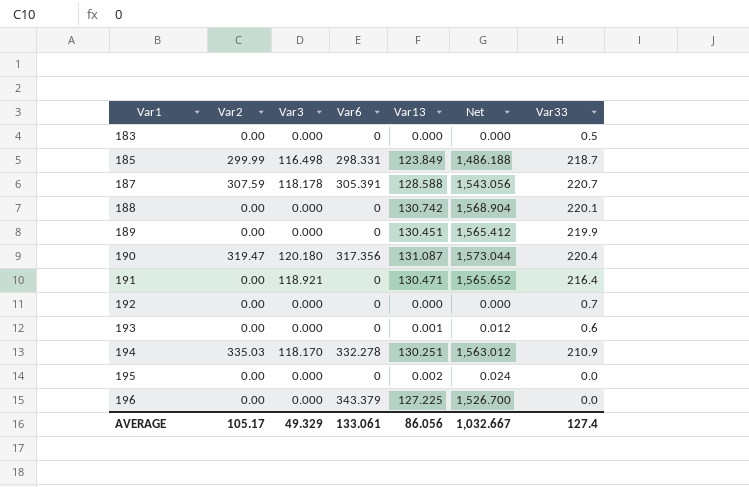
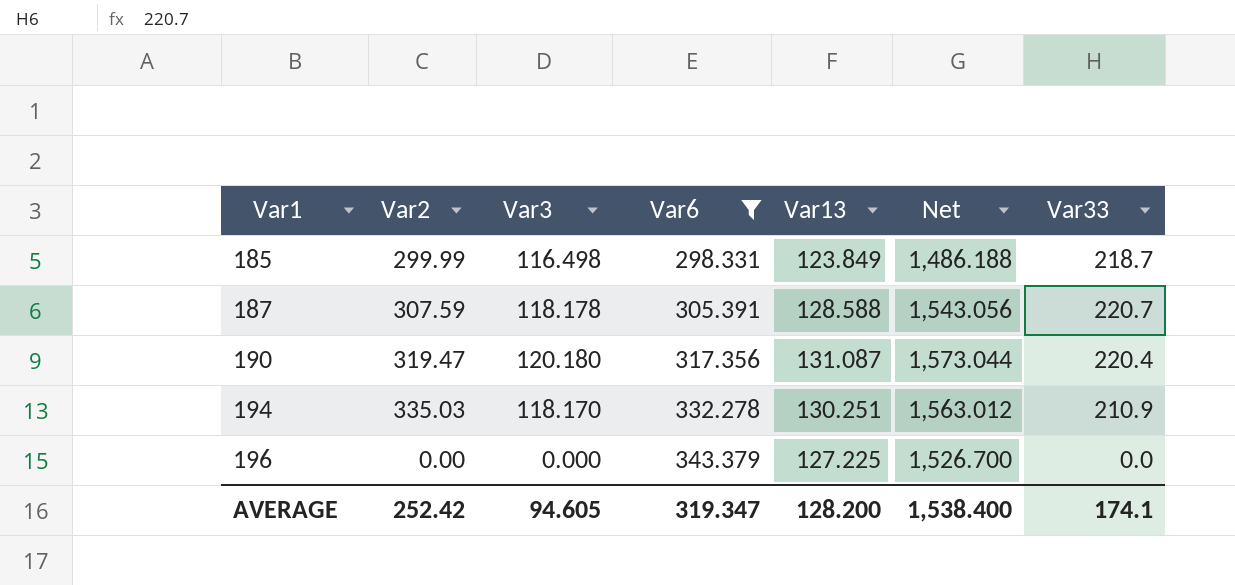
filter: none -> Var6 != 0
AVERAGE | Var2: 105.17 -> 252.42
AVERAGE | Var3: 49.329 -> 94.605
AVERAGE | Var6: 133.061 -> 319.347
AVERAGE | Var13: 86.056 -> 128.200
AVERAGE | Net: 1,032.667 -> 1,538.400
AVERAGE | Var33: 127.4 -> 174.1

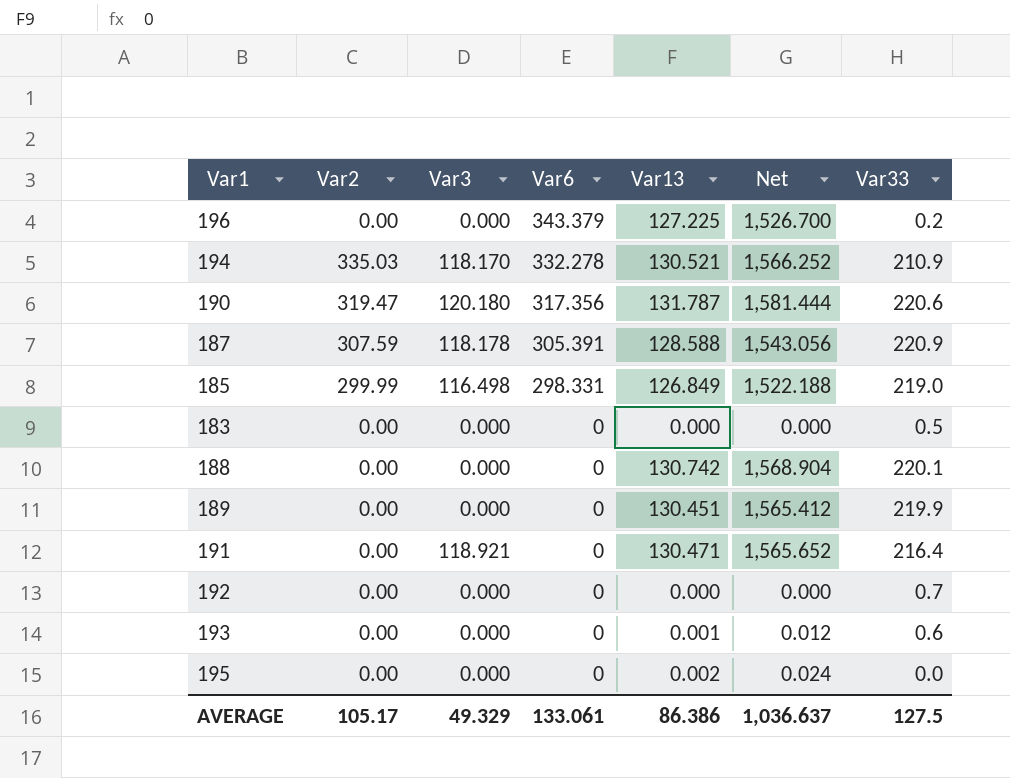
filter: Var6 != 0 -> none
row order: Var1 ascending -> Var6 descending
196 | Var33: 0.0 -> 0.2
194 | Var13: 130.251 -> 130.521
194 | Net: 1,563.012 -> 1,566.252
190 | Var13: 131.087 -> 131.787
190 | Net: 1,573.044 -> 1,581.444
190 | Var33: 220.4 -> 220.6
187 | Var33: 220.7 -> 220.9
185 | Var13: 123.849 -> 126.849
185 | Net: 1,486.188 -> 1,522.188
185 | Var33: 218.7 -> 219.0
AVERAGE | Var2: 252.42 -> 105.17
AVERAGE | Var3: 94.605 -> 49.329
AVERAGE | Var6: 319.347 -> 133.061
AVERAGE | Var13: 128.200 -> 86.386
AVERAGE | Net: 1,538.400 -> 1,036.637
AVERAGE | Var33: 174.1 -> 127.5

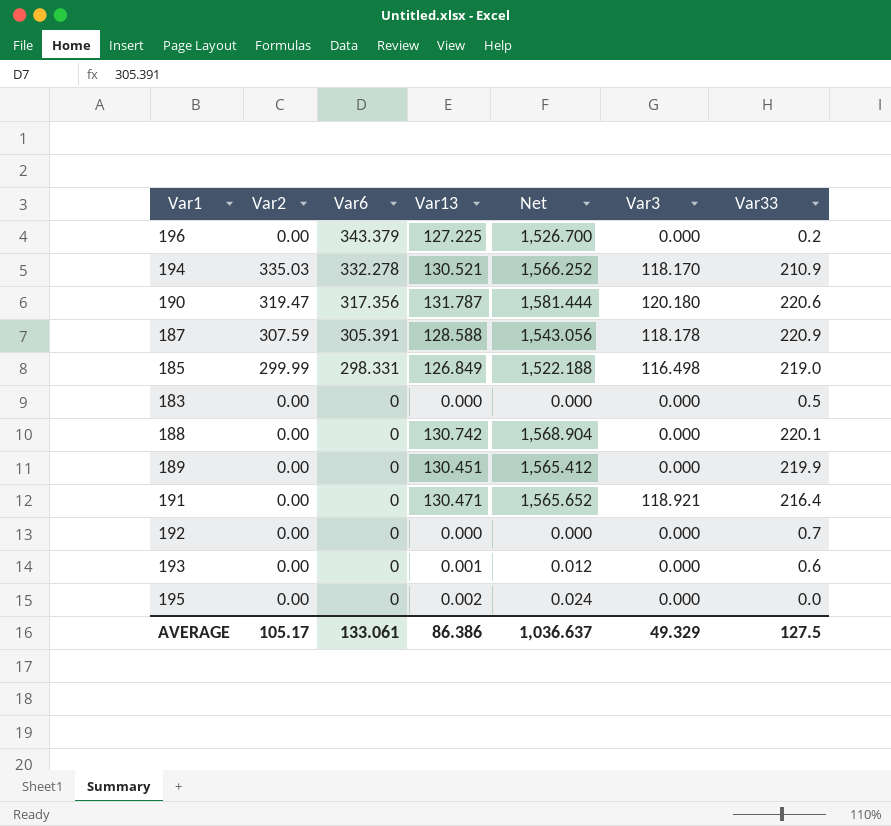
column Var3 | position: 3 -> 6

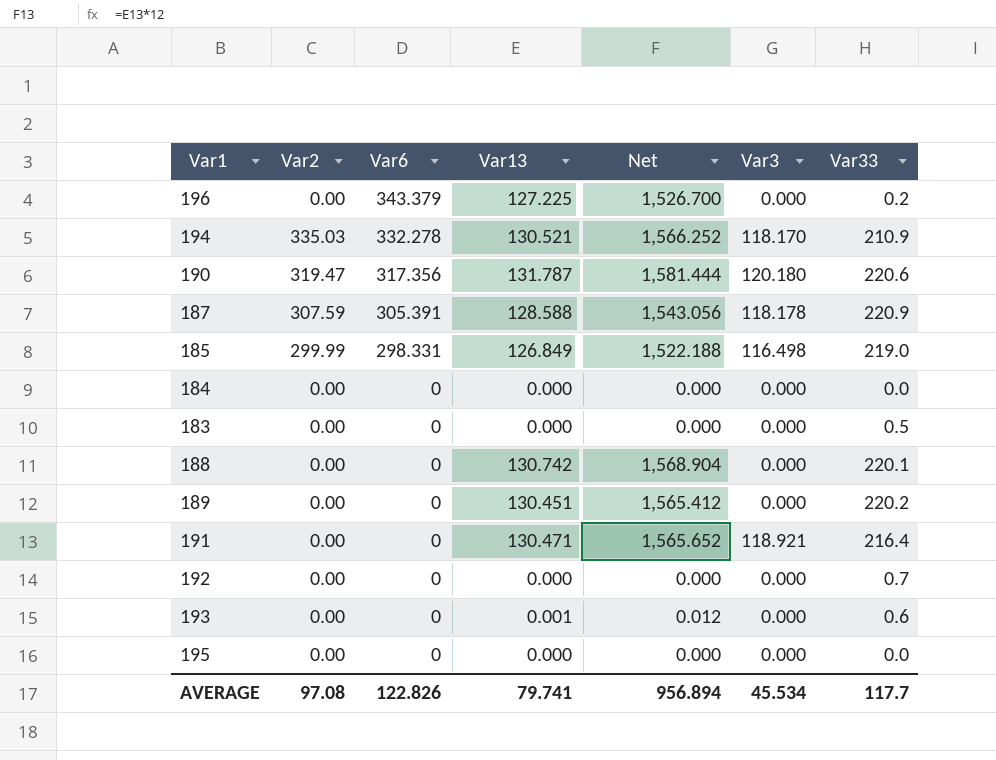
row 184: none -> 0.00 | 0 | 0.000 | 0.000 | 0.000 | 0.0
189 | Var33: 219.9 -> 220.2
195 | Var13: 0.002 -> 0.000
195 | Net: 0.024 -> 0.000
AVERAGE | Var2: 105.17 -> 97.08
AVERAGE | Var6: 133.061 -> 122.826
AVERAGE | Var13: 86.386 -> 79.741
AVERAGE | Net: 1,036.637 -> 956.894
AVERAGE | Var3: 49.329 -> 45.534
AVERAGE | Var33: 127.5 -> 117.7

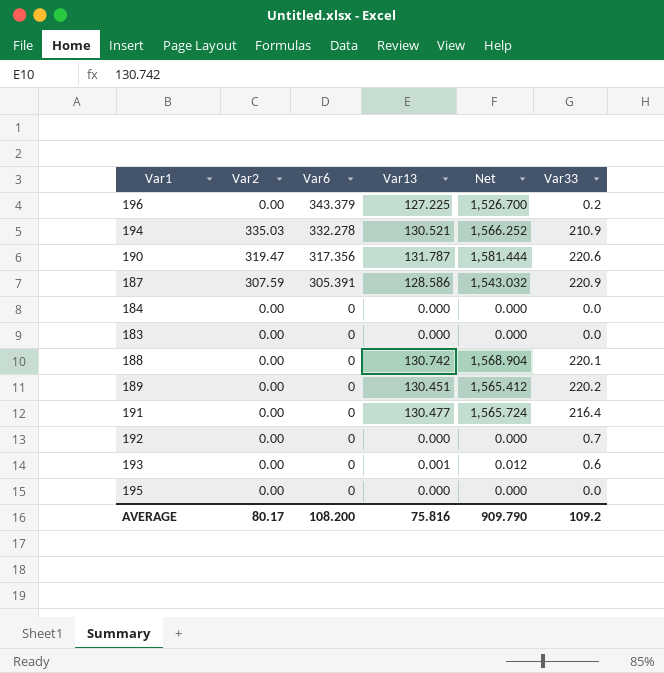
column Var3 | position: 6 -> none
row 185: 299.99 | 298.331 | 126.849 | 1,522.188 | 116.498 | 219.0 -> none
187 | Var13: 128.588 -> 128.586
187 | Net: 1,543.056 -> 1,543.032
183 | Var33: 0.5 -> 0.0
191 | Var13: 130.471 -> 130.477
191 | Net: 1,565.652 -> 1,565.724
AVERAGE | Var2: 97.08 -> 80.17
AVERAGE | Var6: 122.826 -> 108.200
AVERAGE | Var13: 79.741 -> 75.816
AVERAGE | Net: 956.894 -> 909.790
AVERAGE | Var33: 117.7 -> 109.2

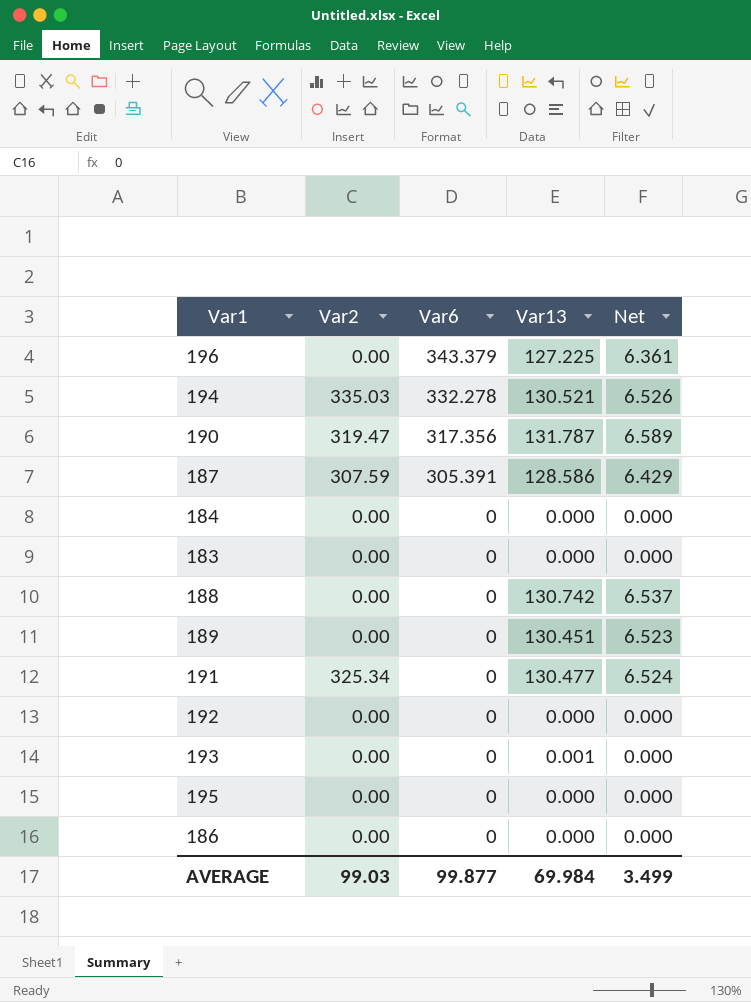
column Var33 | position: 6 -> none
column Net | formula: [Var13] * 12 -> [Var13] * 0.05
191 | Var2: 0.00 -> 325.34
row 186: none -> 0.00 | 0 | 0.000 | 0.000
AVERAGE | Var2: 80.17 -> 99.03
AVERAGE | Var6: 108.200 -> 99.877
AVERAGE | Var13: 75.816 -> 69.984
AVERAGE | Net: 909.790 -> 3.499

